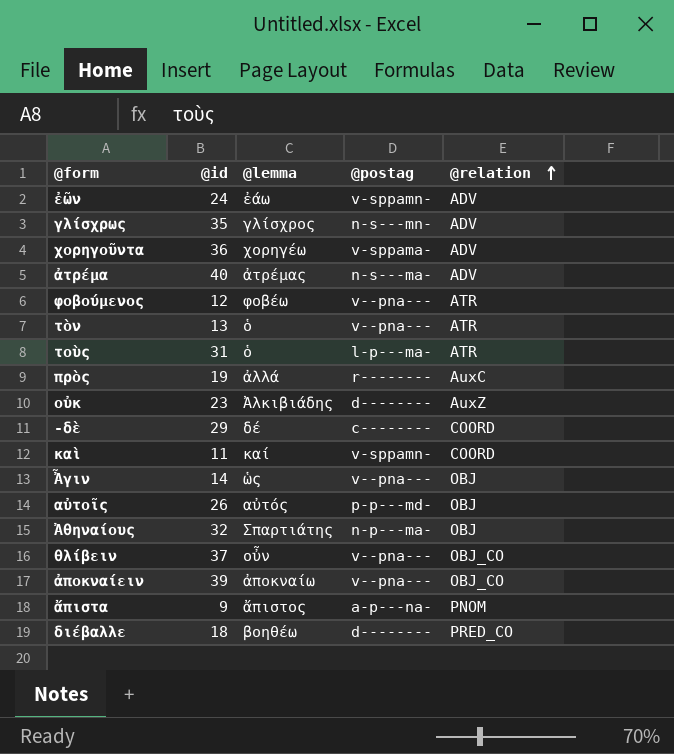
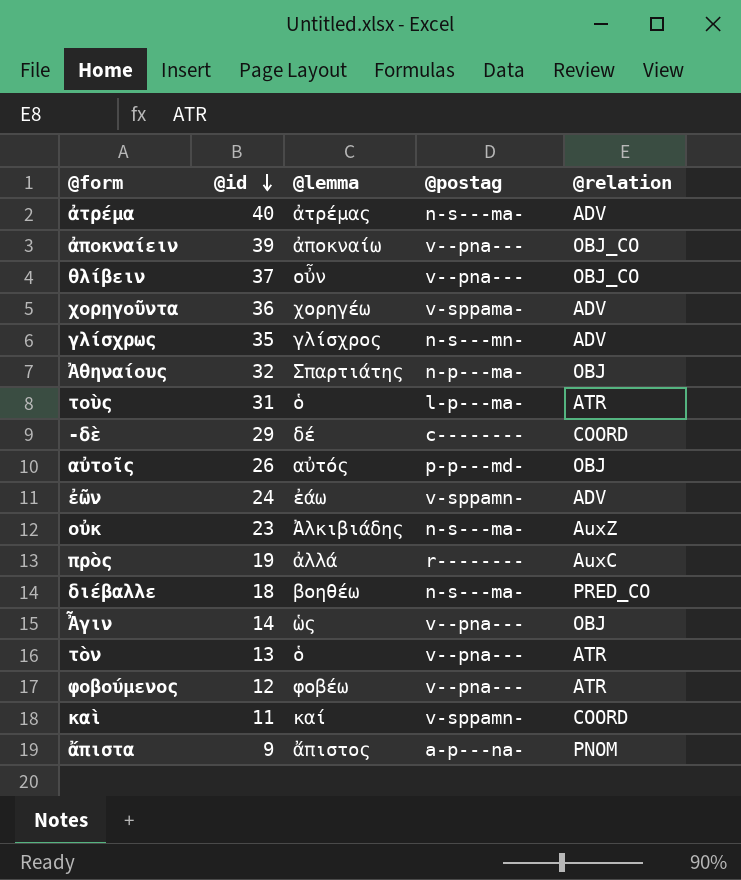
row order: @relation ascending -> @id descending
οὐκ | @postag: d-------- -> n-s---ma-
διέβαλλε | @postag: d-------- -> n-s---ma-

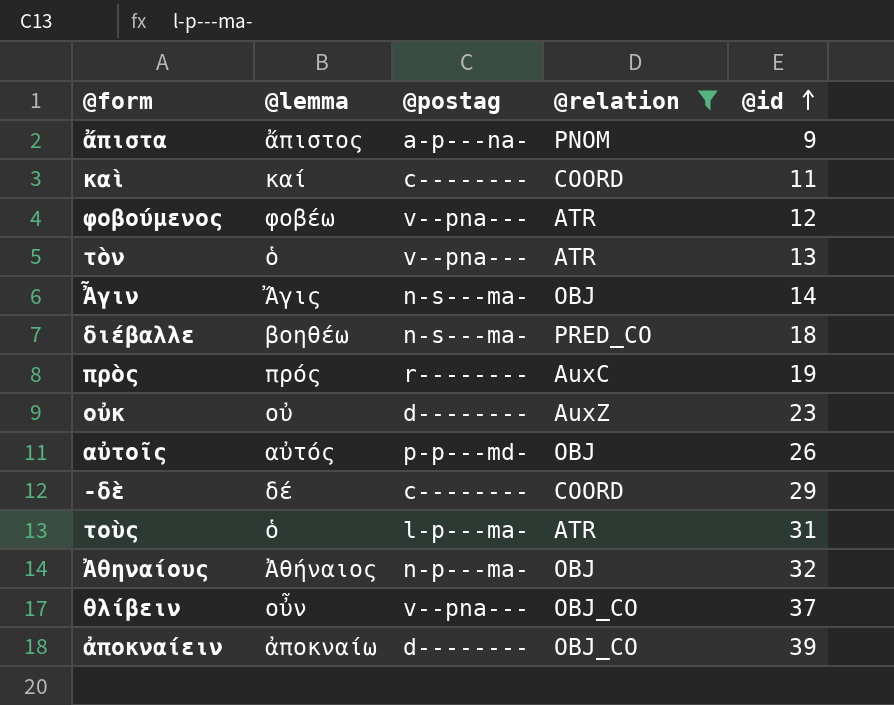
filter: none -> @relation != ADV
row order: @id descending -> @id ascending
column @id | position: 2 -> 5
καὶ | @postag: v-sppamn- -> c--------
Ἆγιν | @lemma: ὡς -> Ἄγις
Ἆγιν | @postag: v--pna--- -> n-s---ma-
πρὸς | @lemma: ἀλλά -> πρός
οὐκ | @lemma: Ἀλκιβιάδης -> οὐ
οὐκ | @postag: n-s---ma- -> d--------
Ἀθηναίους | @lemma: Σπαρτιάτης -> Ἀθήναιος
ἀποκναίειν | @postag: v--pna--- -> d--------

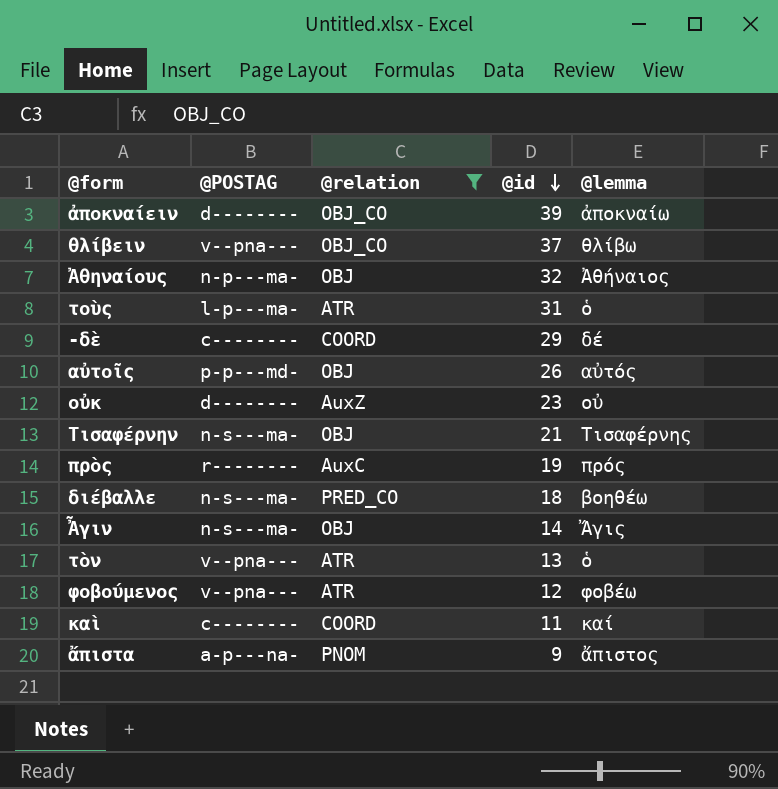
row order: @id ascending -> @id descending
column name: @postag -> @POSTAG
column @lemma | position: 2 -> 5
θλίβειν | @lemma: οὖν -> θλίβω
row Τισαφέρνην: none -> n-s---ma- | OBJ | 21 | Τισαφέρνης

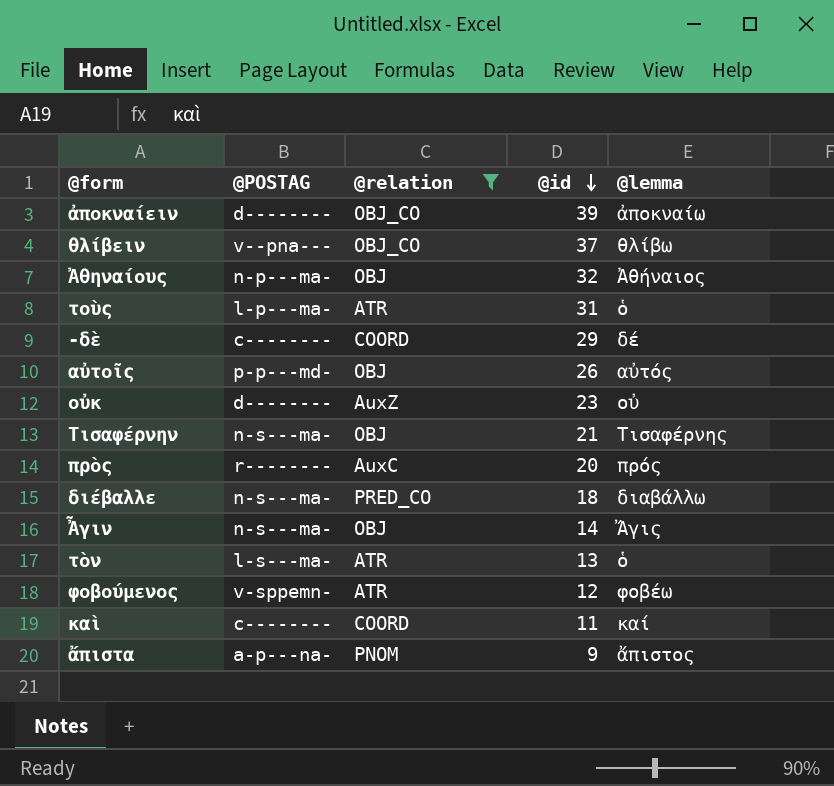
πρὸς | @id: 19 -> 20
διέβαλλε | @lemma: βοηθέω -> διαβάλλω
τὸν | @POSTAG: v--pna--- -> l-s---ma-
φοβούμενος | @POSTAG: v--pna--- -> v-sppemn-

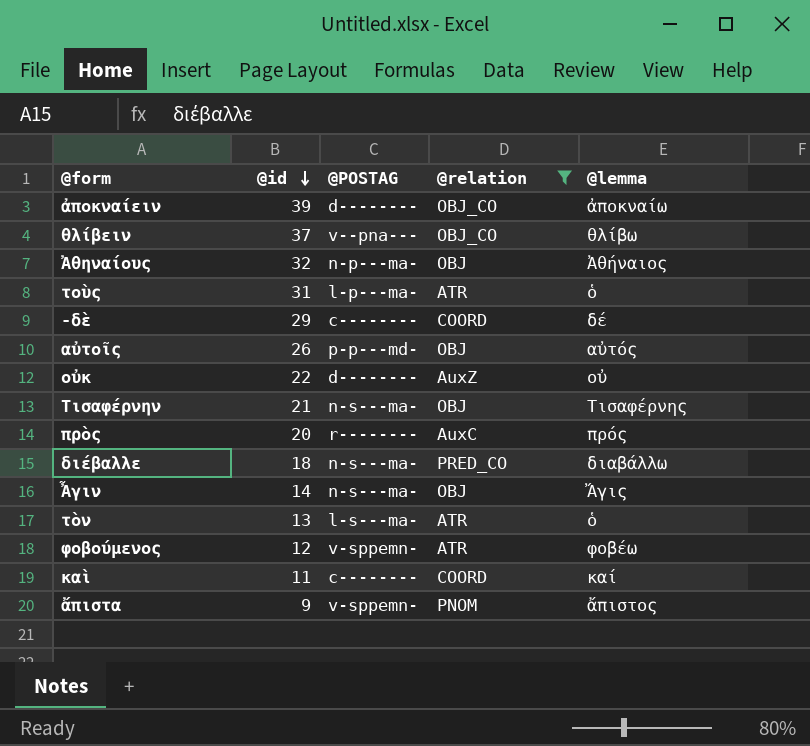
column @id | position: 4 -> 2
οὐκ | @id: 23 -> 22
ἄπιστα | @POSTAG: a-p---na- -> v-sppemn-

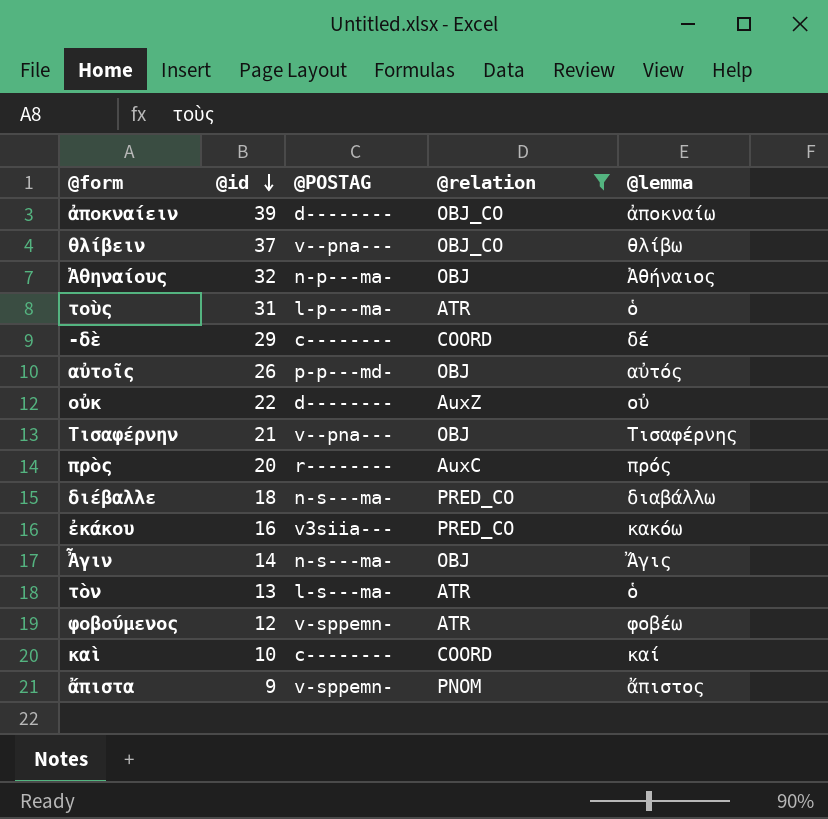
Τισαφέρνην | @POSTAG: n-s---ma- -> v--pna---
row ἐκάκου: none -> 16 | v3siia--- | PRED_CO | κακόω
καὶ | @id: 11 -> 10

